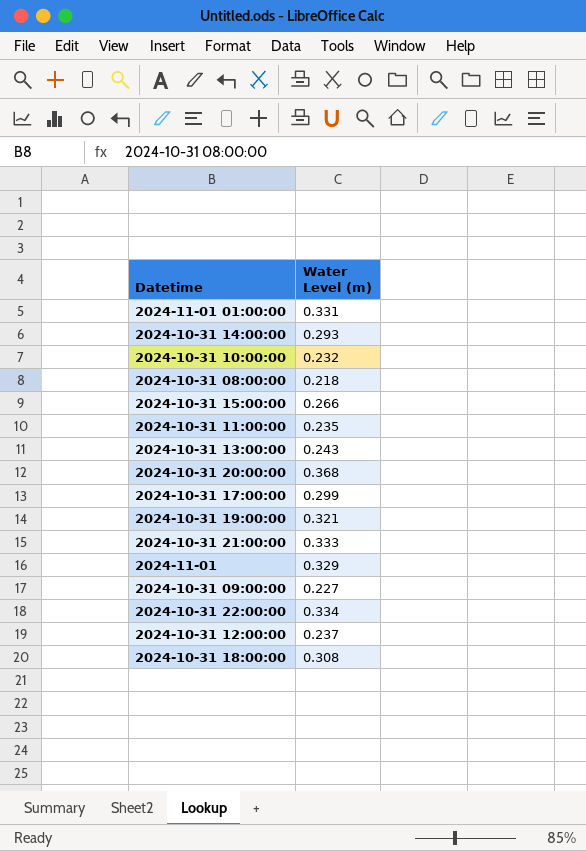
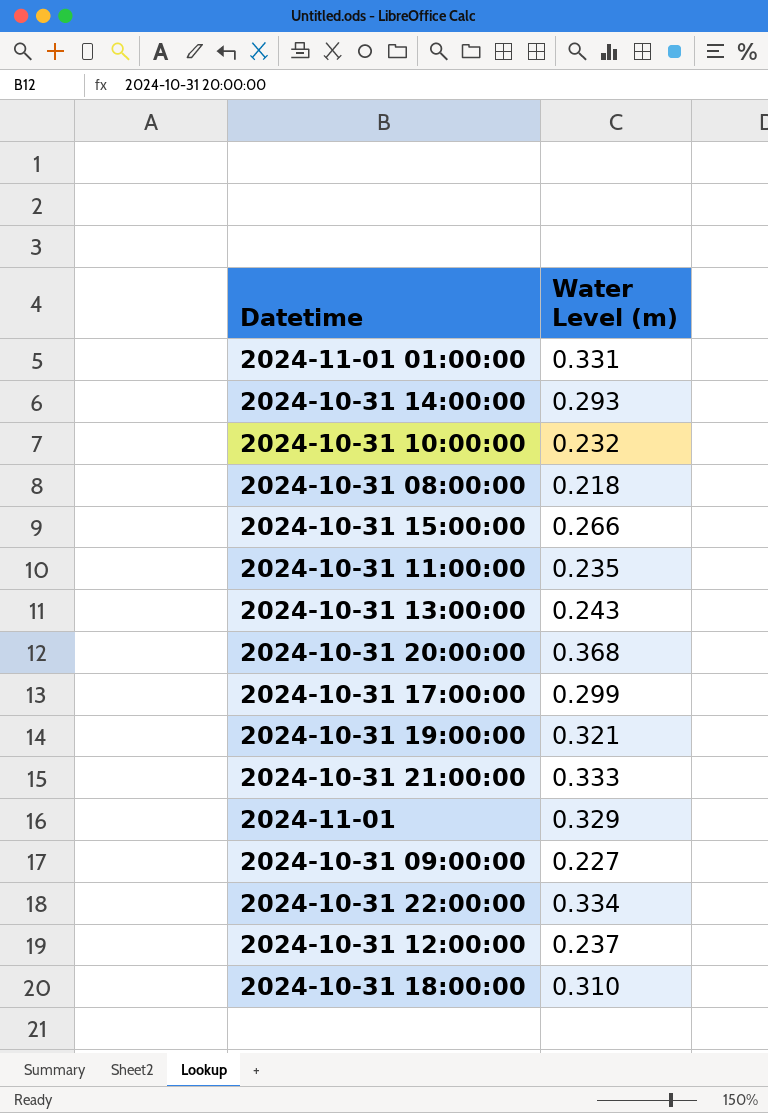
2024-10-31 18:00:00 | Water Level (m): 0.308 -> 0.310

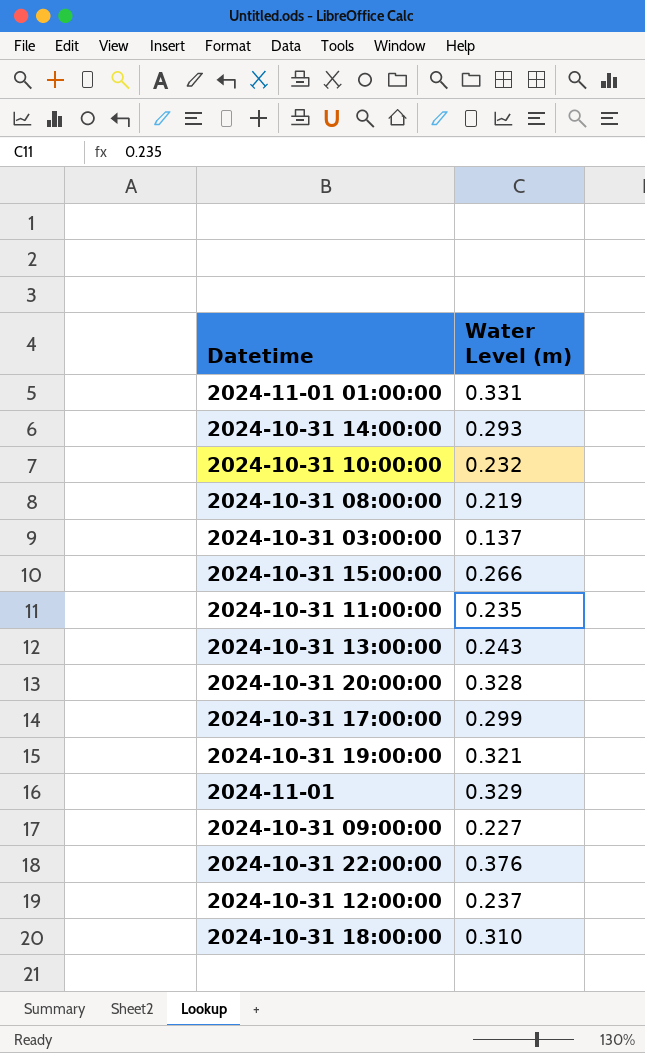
row 2024-10-31 21:00:00: 0.333 -> none
2024-10-31 08:00:00 | Water Level (m): 0.218 -> 0.219
row 2024-10-31 03:00:00: none -> 0.137
2024-10-31 20:00:00 | Water Level (m): 0.368 -> 0.328
2024-10-31 22:00:00 | Water Level (m): 0.334 -> 0.376

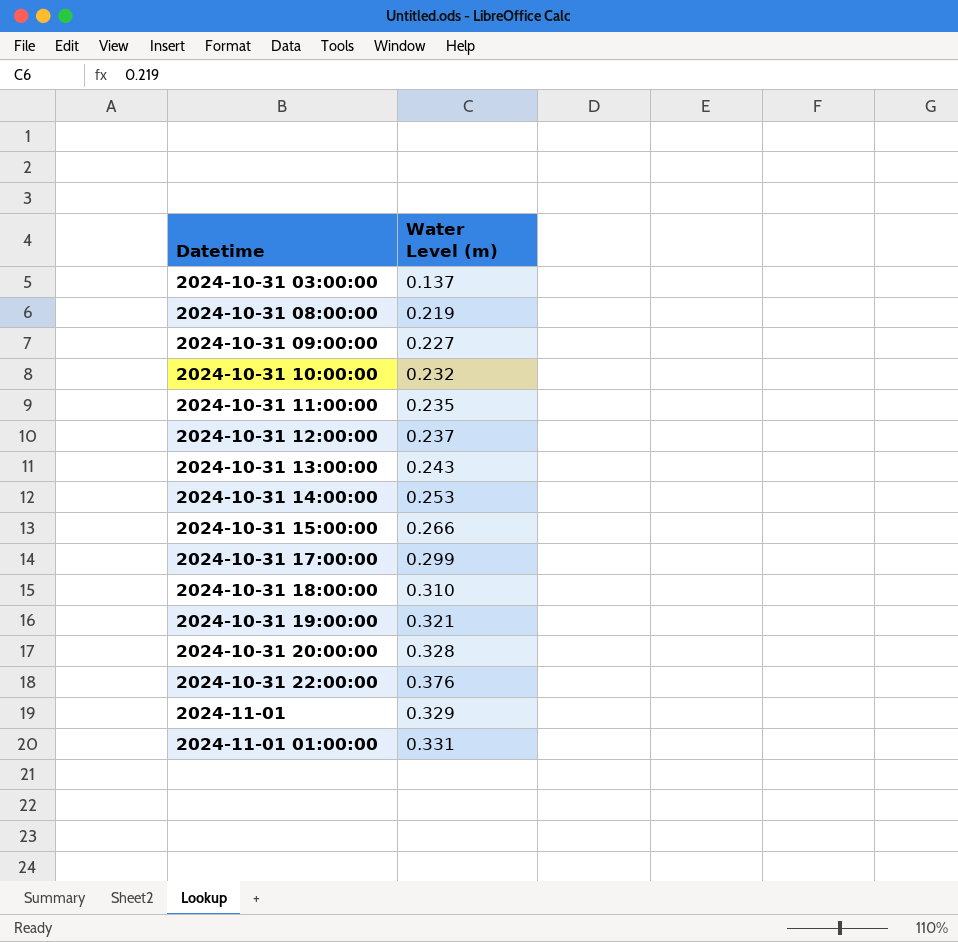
row order: none -> Datetime ascending
2024-10-31 14:00:00 | Water Level (m): 0.293 -> 0.253

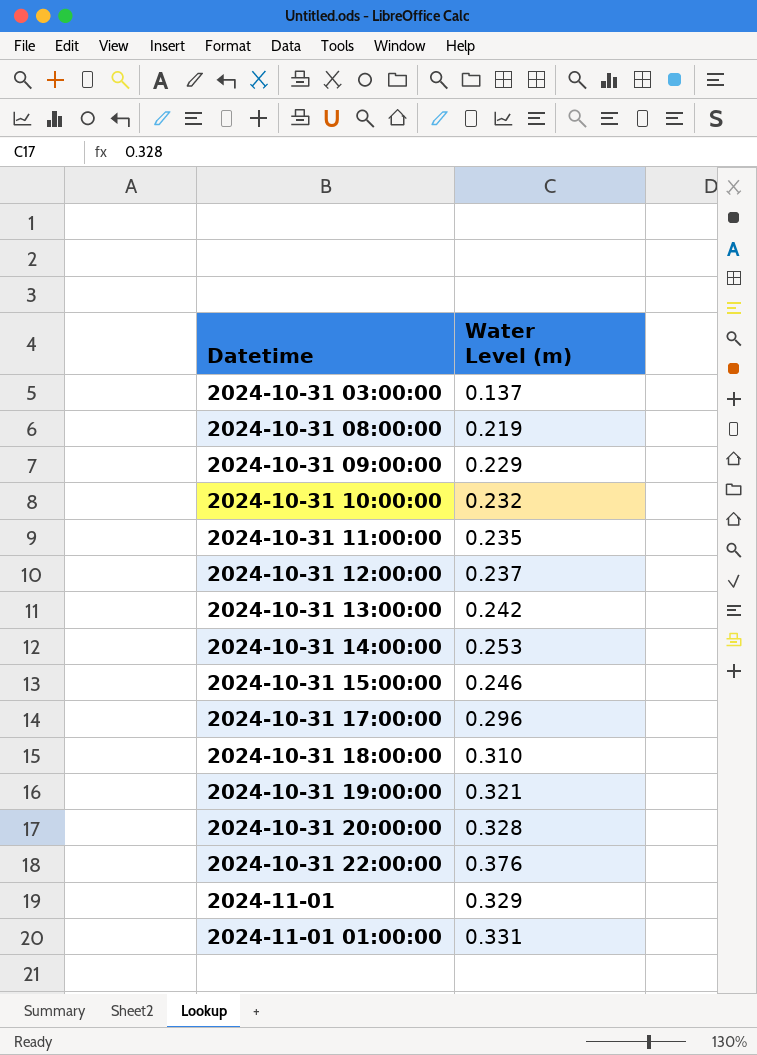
2024-10-31 09:00:00 | Water Level (m): 0.227 -> 0.229
2024-10-31 13:00:00 | Water Level (m): 0.243 -> 0.242
2024-10-31 15:00:00 | Water Level (m): 0.266 -> 0.246
2024-10-31 17:00:00 | Water Level (m): 0.299 -> 0.296

